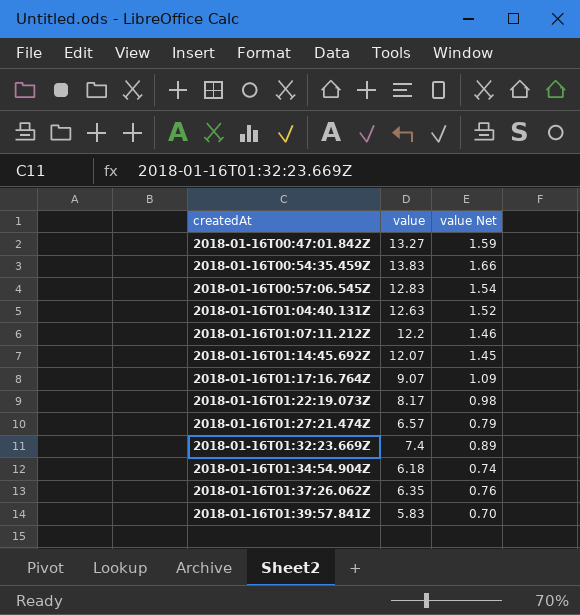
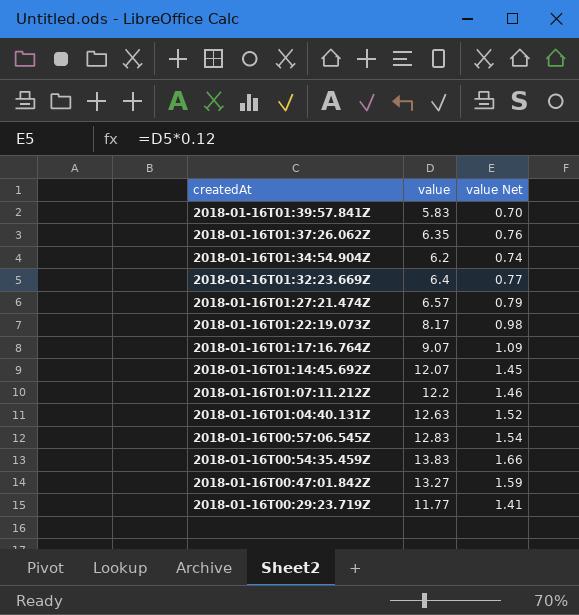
row order: createdAt ascending -> createdAt descending
2018-01-16T01:34:54.904Z | value: 6.18 -> 6.2
2018-01-16T01:32:23.669Z | value: 7.4 -> 6.4
2018-01-16T01:32:23.669Z | value Net: 0.89 -> 0.77
row 2018-01-16T00:29:23.719Z: none -> 11.77 | 1.41

